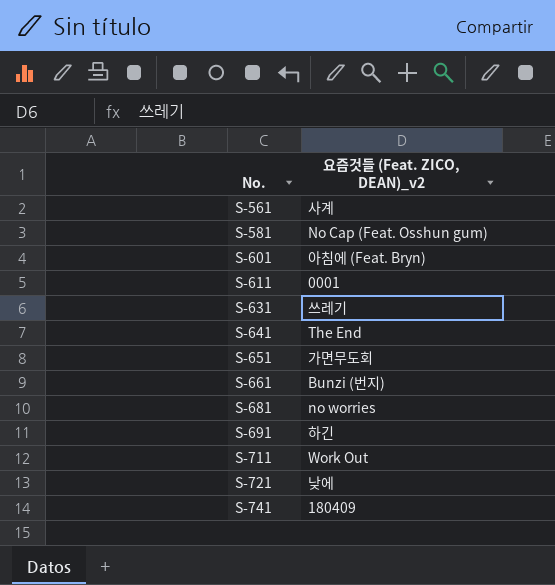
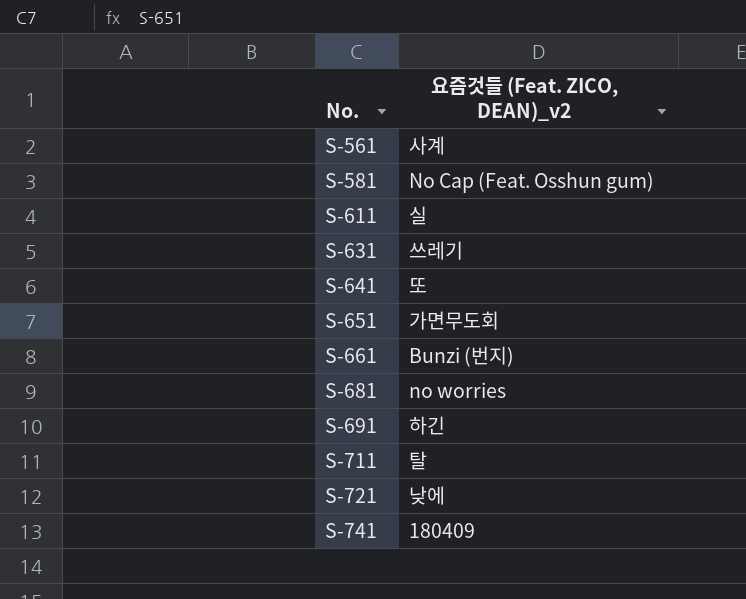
row S-601: 아침에 (Feat. Bryn) -> none
S-611 | 요즘것들 (Feat. ZICO, DEAN)_v2: 0001 -> 실
S-641 | 요즘것들 (Feat. ZICO, DEAN)_v2: The End -> 또
S-711 | 요즘것들 (Feat. ZICO, DEAN)_v2: Work Out -> 탈

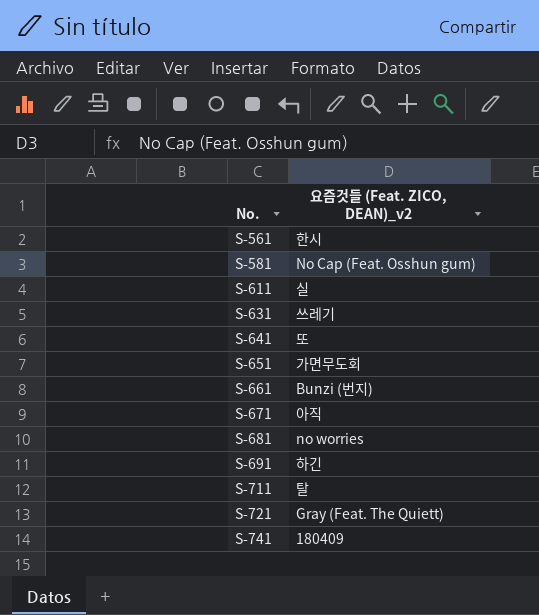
S-561 | 요즘것들 (Feat. ZICO, DEAN)_v2: 사계 -> 한시
row S-671: none -> 아직
S-721 | 요즘것들 (Feat. ZICO, DEAN)_v2: 낮에 -> Gray (Feat. The Quiett)

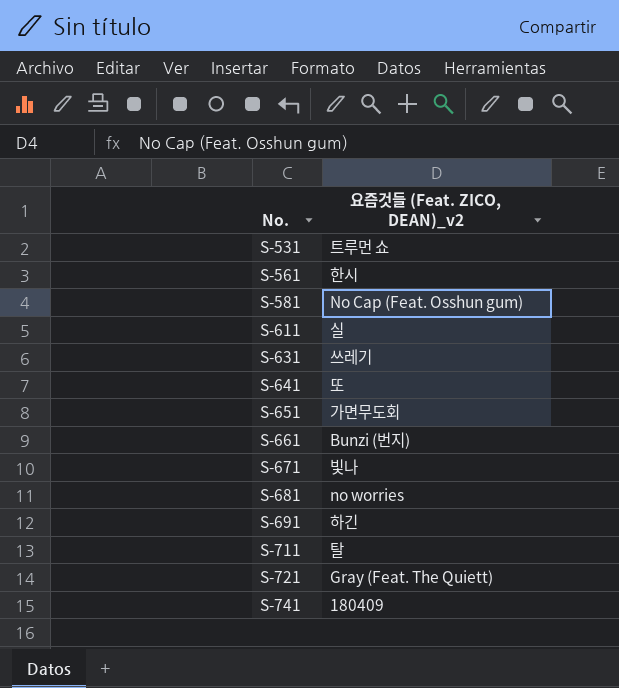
row S-531: none -> 트루먼 쇼
S-671 | 요즘것들 (Feat. ZICO, DEAN)_v2: 아직 -> 빛나

